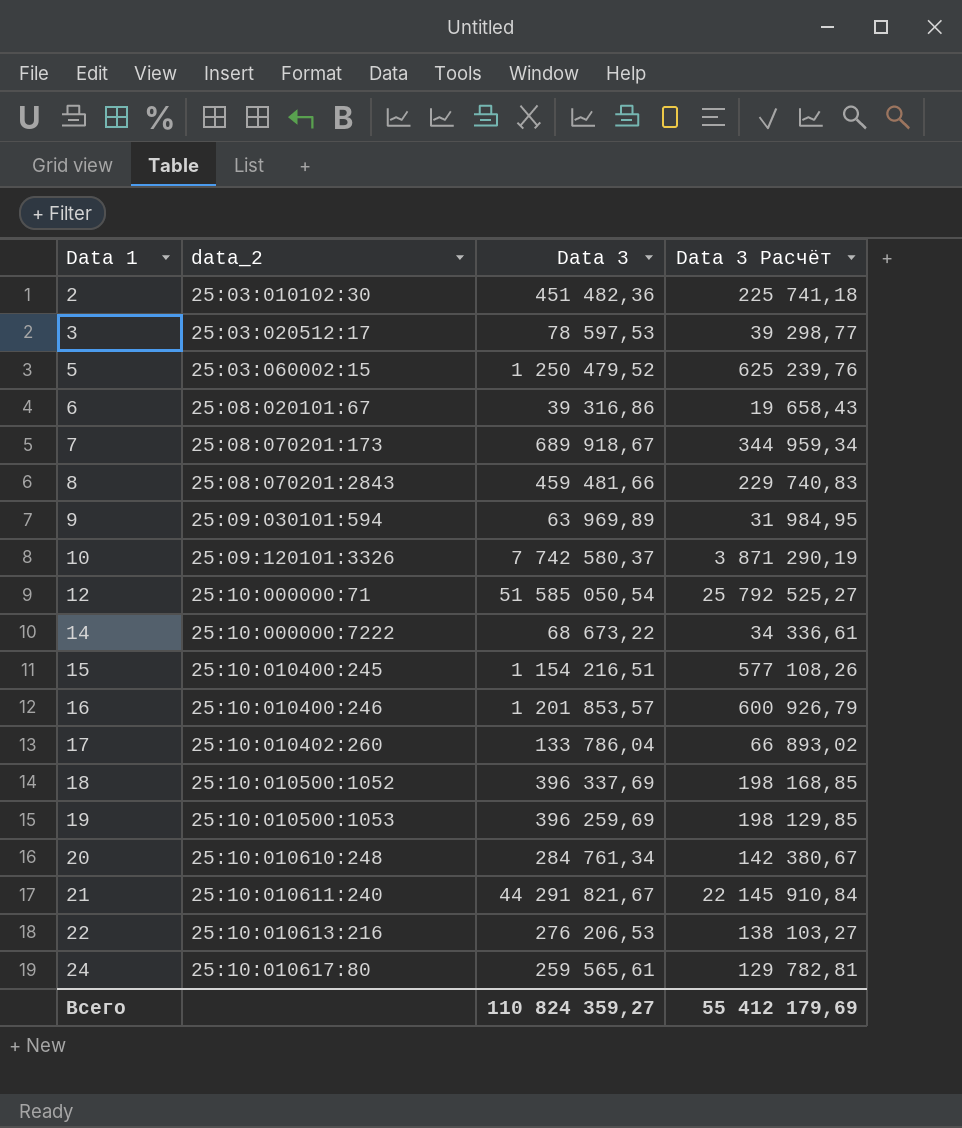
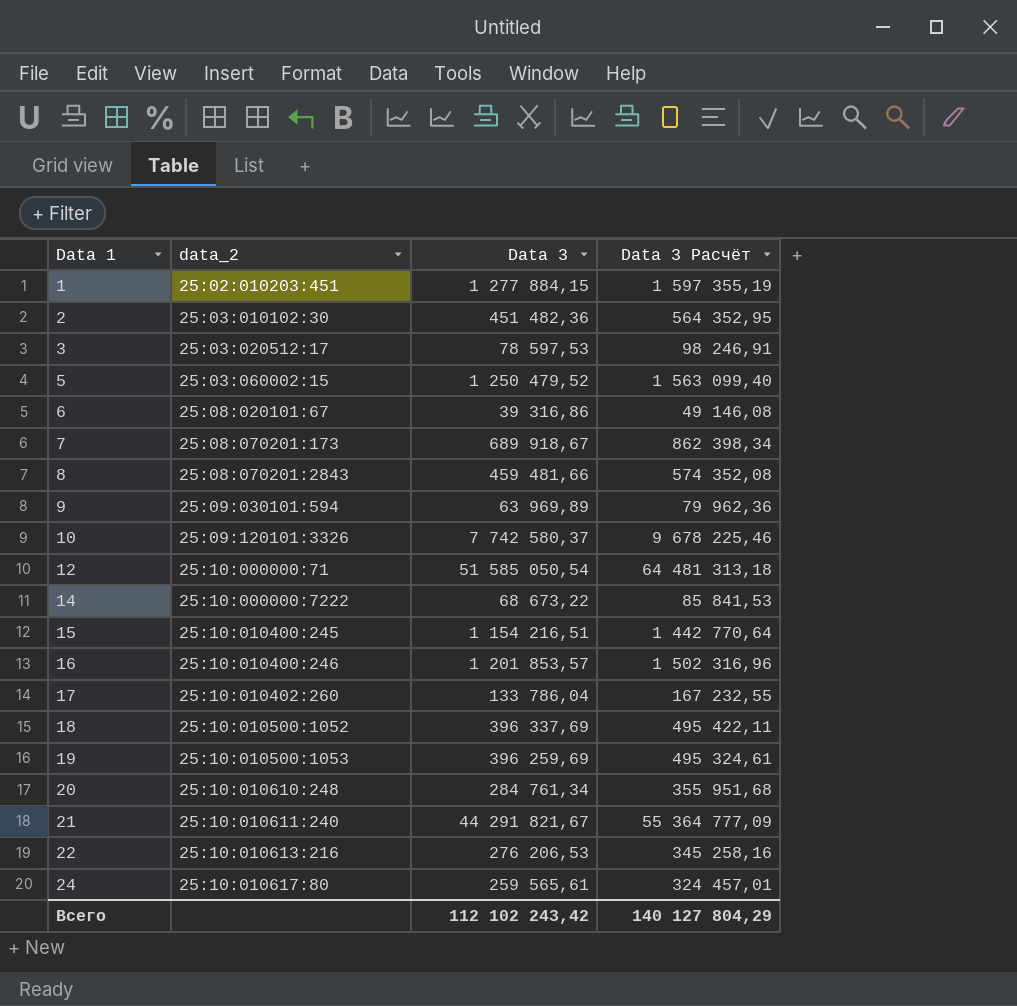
column Data 3 Расчёт | formula: [Data 3] * 0,5 -> [Data 3] * 1,25
row 1: none -> 25:02:010203:451 | 1 277 884,15 | 1 597 355,19
Всего | Data 3: 110 824 359,27 -> 112 102 243,42
Всего | Data 3 Расчёт: 55 412 179,69 -> 140 127 804,29

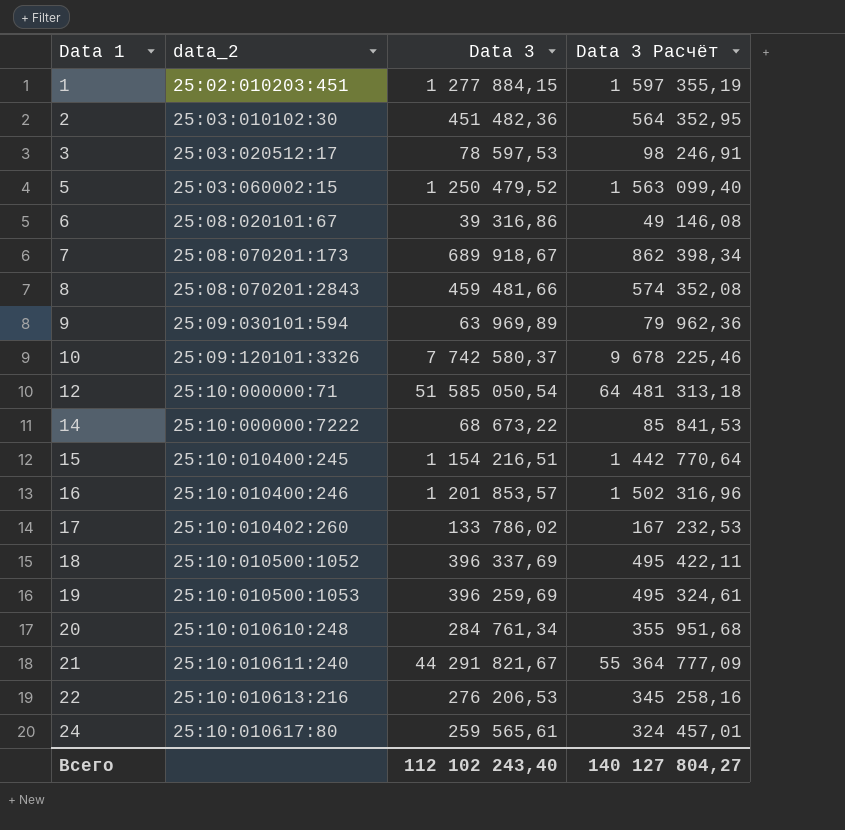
17 | Data 3: 133 786,04 -> 133 786,02
17 | Data 3 Расчёт: 167 232,55 -> 167 232,53
Всего | Data 3: 112 102 243,42 -> 112 102 243,40
Всего | Data 3 Расчёт: 140 127 804,29 -> 140 127 804,27

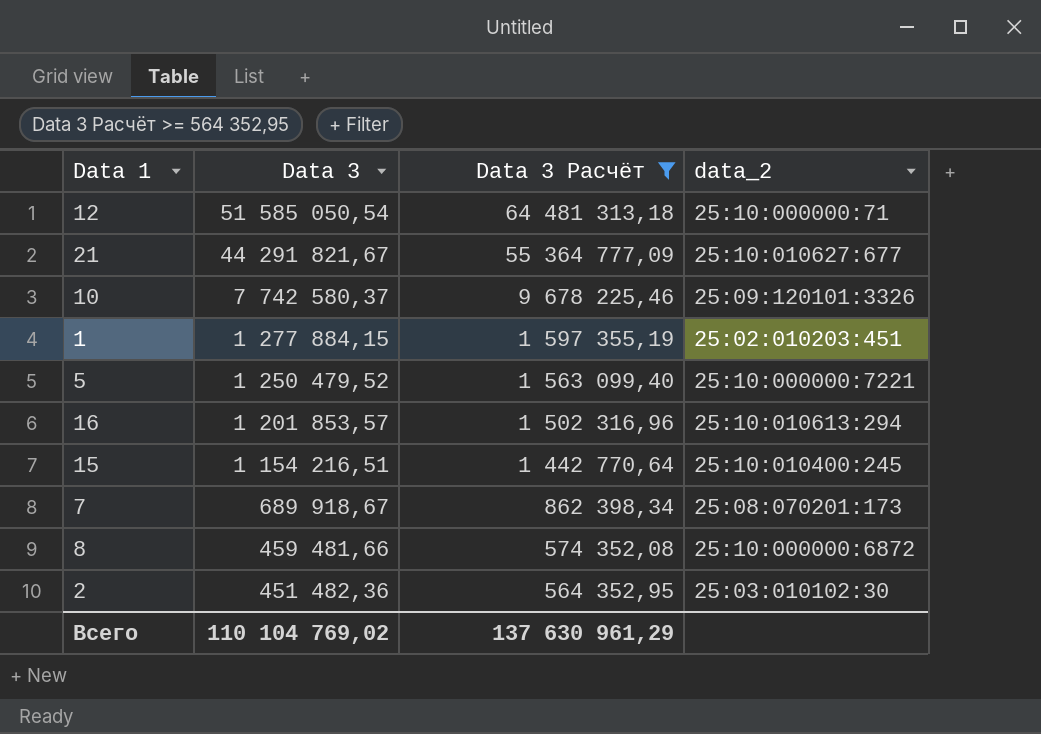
filter: none -> Data 3 Расчёт >= 564 352,95
row order: Data 1 ascending -> Data 3 descending
column data_2 | position: 2 -> 4
21 | data_2: 25:10:010611:240 -> 25:10:010627:677
5 | data_2: 25:03:060002:15 -> 25:10:000000:7221
16 | data_2: 25:10:010400:246 -> 25:10:010613:294
8 | data_2: 25:08:070201:2843 -> 25:10:000000:6872
Всего | Data 3: 112 102 243,40 -> 110 104 769,02
Всего | Data 3 Расчёт: 140 127 804,27 -> 137 630 961,29

